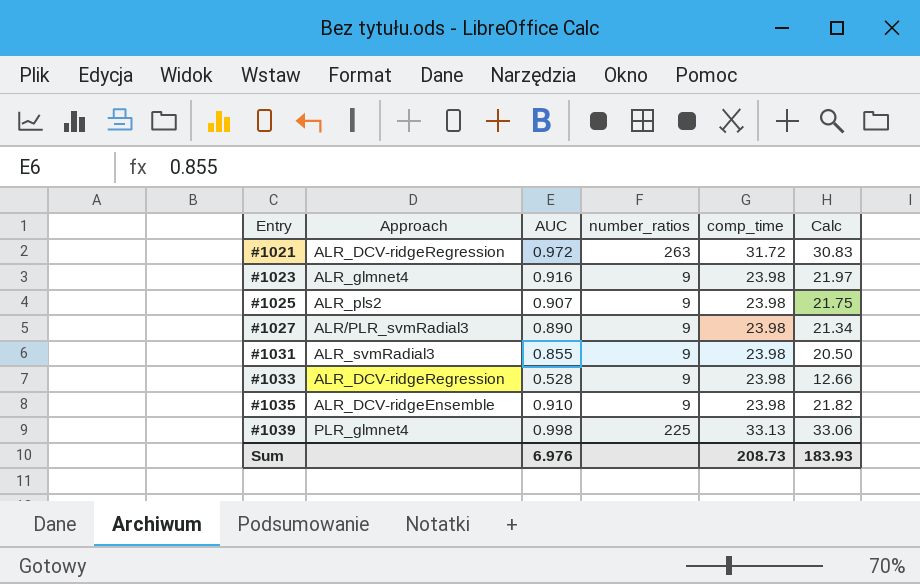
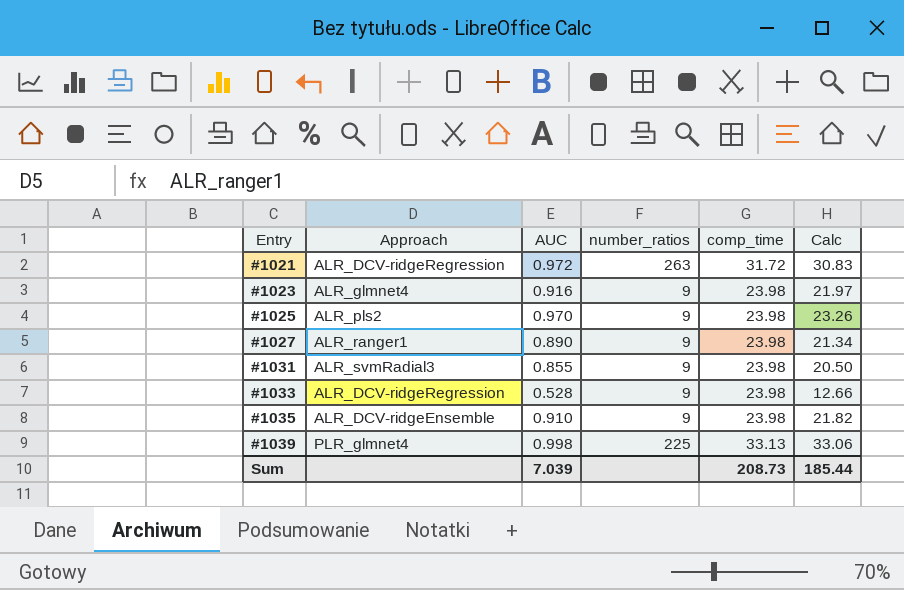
#1025 | AUC: 0.907 -> 0.970
#1025 | Calc: 21.75 -> 23.26
#1027 | Approach: ALR/PLR_svmRadial3 -> ALR_ranger1
Sum | AUC: 6.976 -> 7.039
Sum | Calc: 183.93 -> 185.44

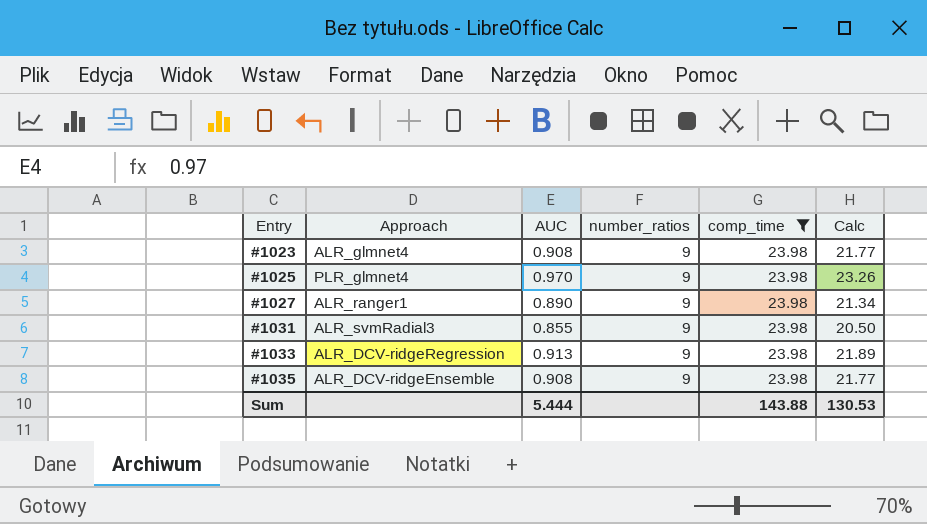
filter: none -> comp_time = 23.98
#1023 | AUC: 0.916 -> 0.908
#1023 | Calc: 21.97 -> 21.77
#1025 | Approach: ALR_pls2 -> PLR_glmnet4
#1033 | AUC: 0.528 -> 0.913
#1033 | Calc: 12.66 -> 21.89
#1035 | AUC: 0.910 -> 0.908
#1035 | Calc: 21.82 -> 21.77
Sum | AUC: 7.039 -> 5.444
Sum | comp_time: 208.73 -> 143.88
Sum | Calc: 185.44 -> 130.53

